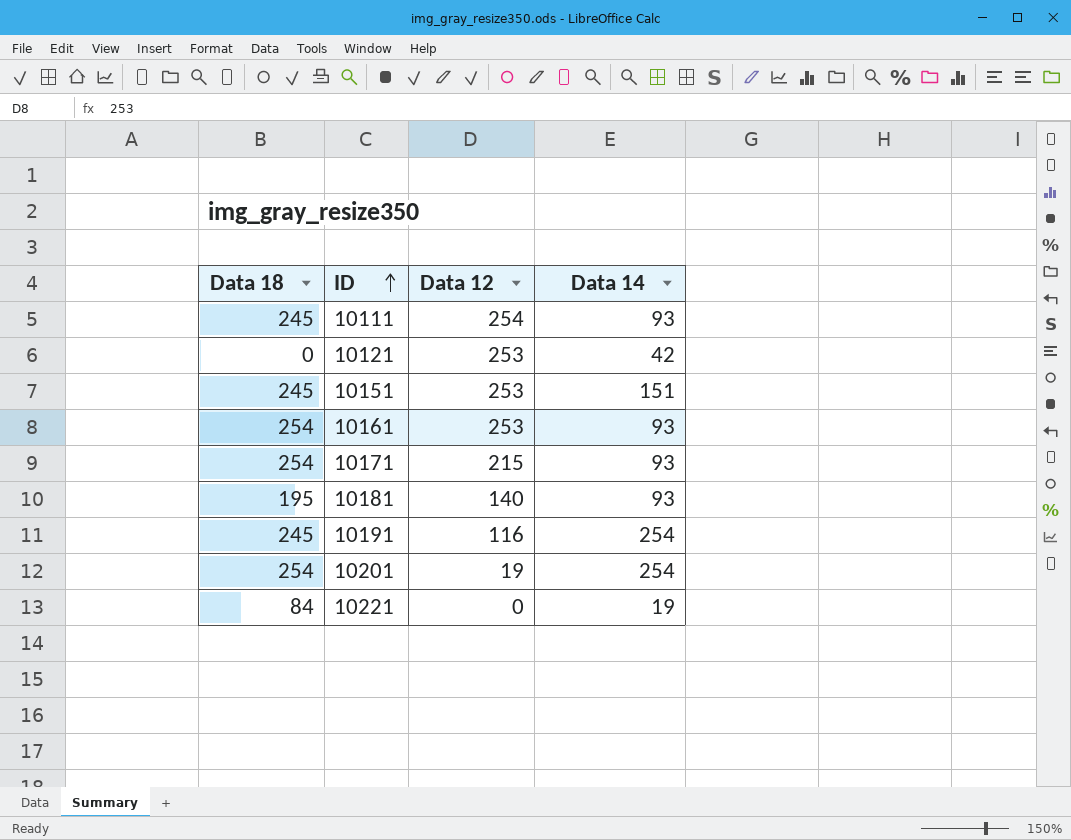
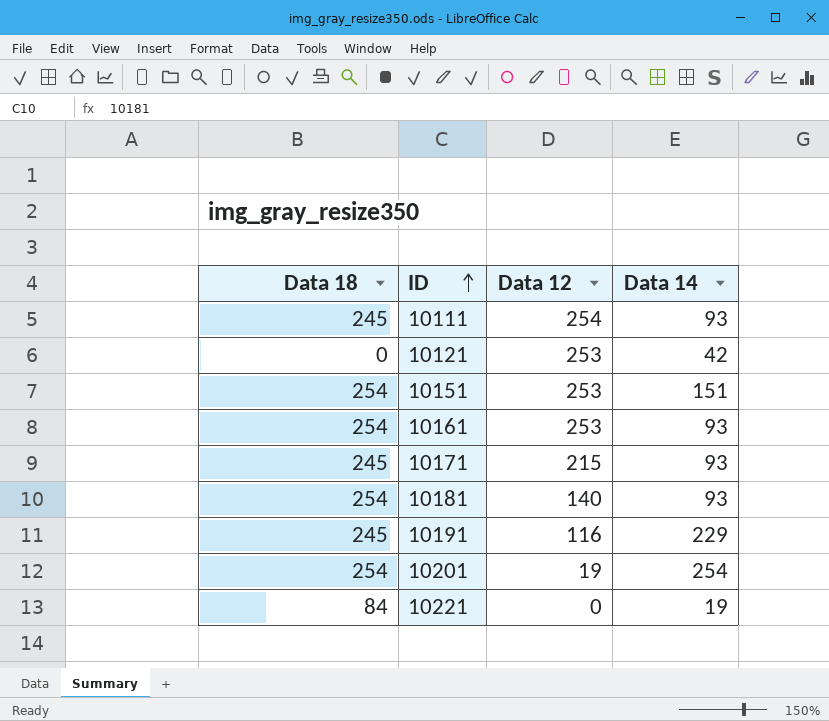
10151 | Data 18: 245 -> 254
10171 | Data 18: 254 -> 245
10181 | Data 18: 195 -> 254
10191 | Data 14: 254 -> 229

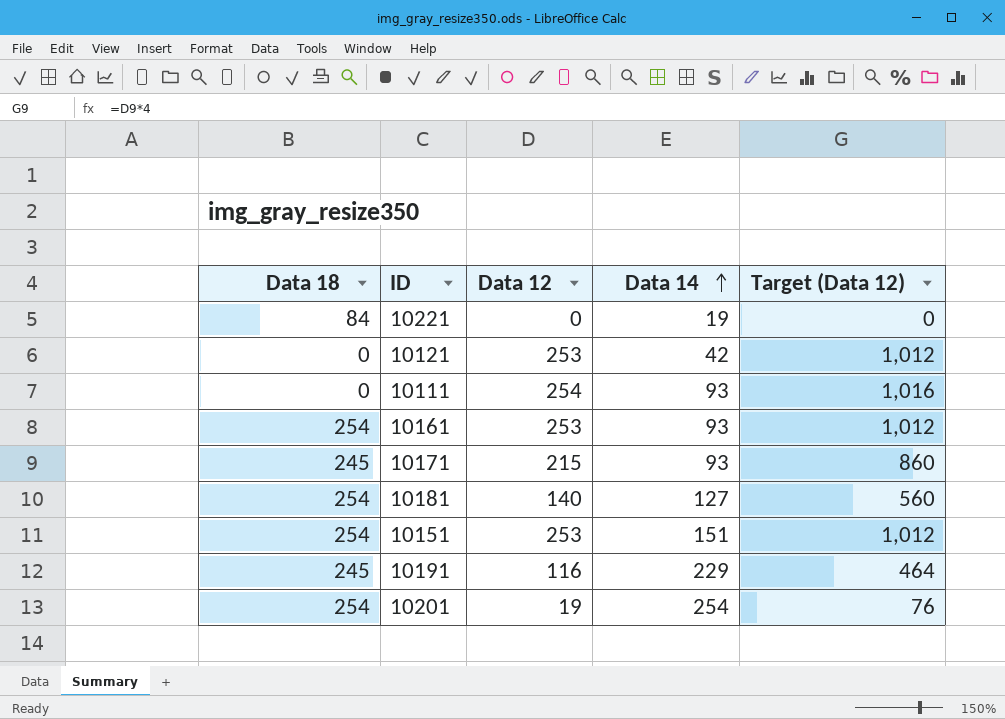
row order: ID ascending -> Data 14 ascending
column Target (Data 12) | formula: none -> [Data 12] * 4
10111 | Data 18: 245 -> 0
10181 | Data 14: 93 -> 127

